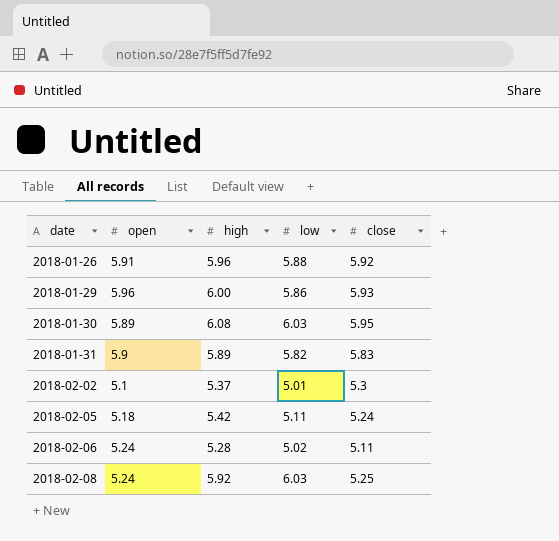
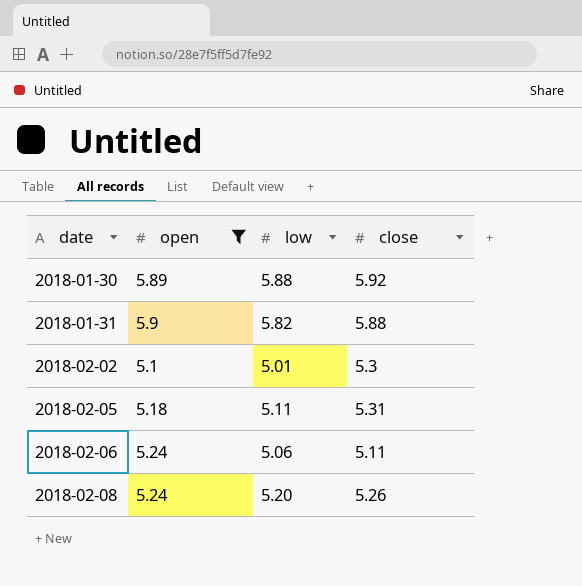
filter: none -> open <= 5.9
column high | position: 3 -> none
2018-01-30 | low: 6.03 -> 5.88
2018-01-30 | close: 5.95 -> 5.92
2018-01-31 | close: 5.83 -> 5.88
2018-02-05 | close: 5.24 -> 5.31
2018-02-06 | low: 5.02 -> 5.06
2018-02-08 | low: 6.03 -> 5.20
2018-02-08 | close: 5.25 -> 5.26

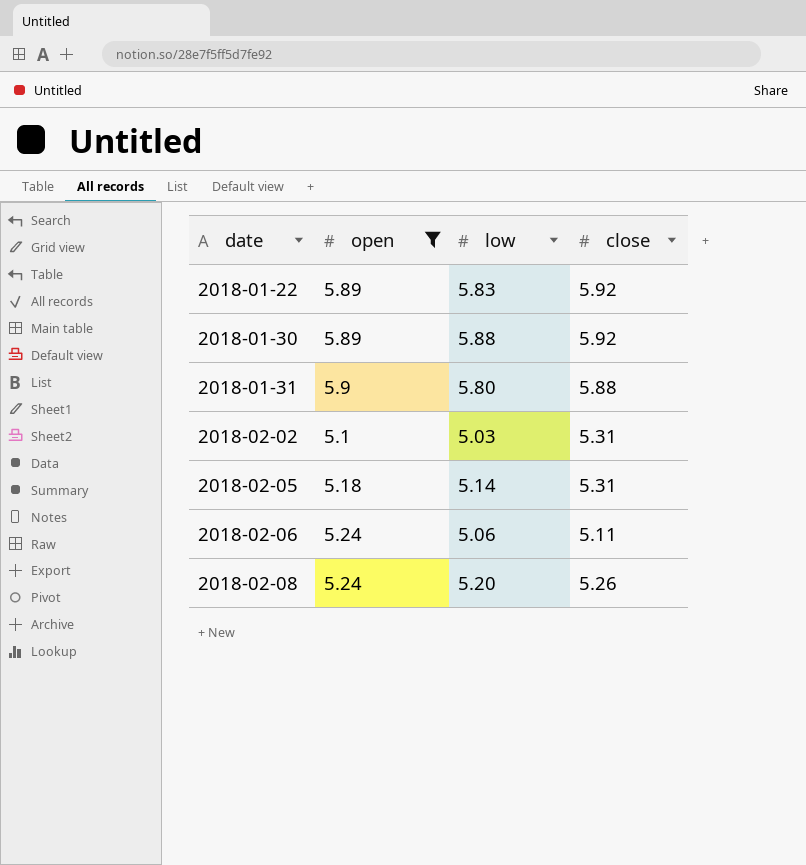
row 2018-01-22: none -> 5.89 | 5.83 | 5.92
2018-01-31 | low: 5.82 -> 5.80
2018-02-02 | low: 5.01 -> 5.03
2018-02-02 | close: 5.3 -> 5.31
2018-02-05 | low: 5.11 -> 5.14

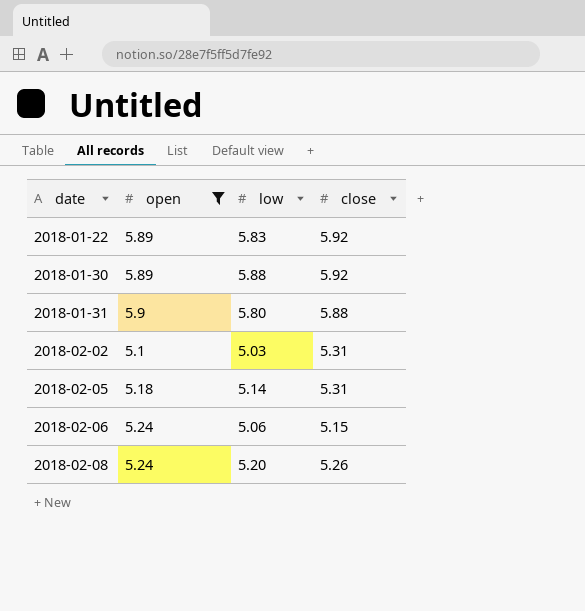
2018-02-06 | close: 5.11 -> 5.15

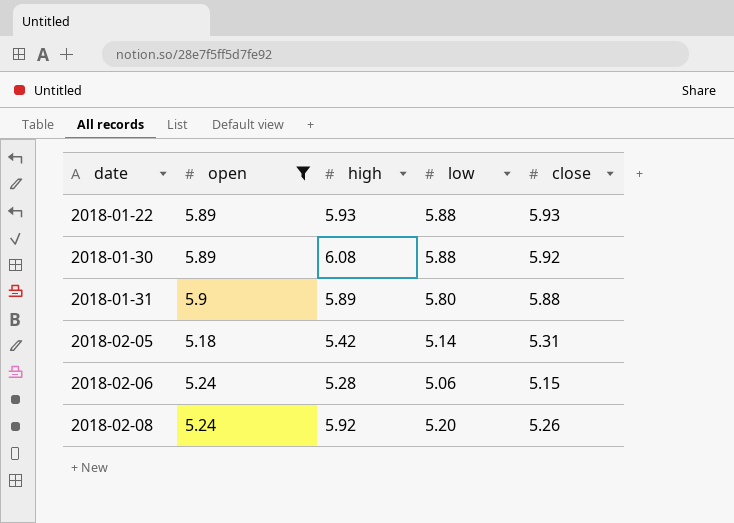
column high | position: none -> 3
row 2018-02-02: 5.1 | 5.03 | 5.31 -> none
2018-01-22 | low: 5.83 -> 5.88
2018-01-22 | close: 5.92 -> 5.93

